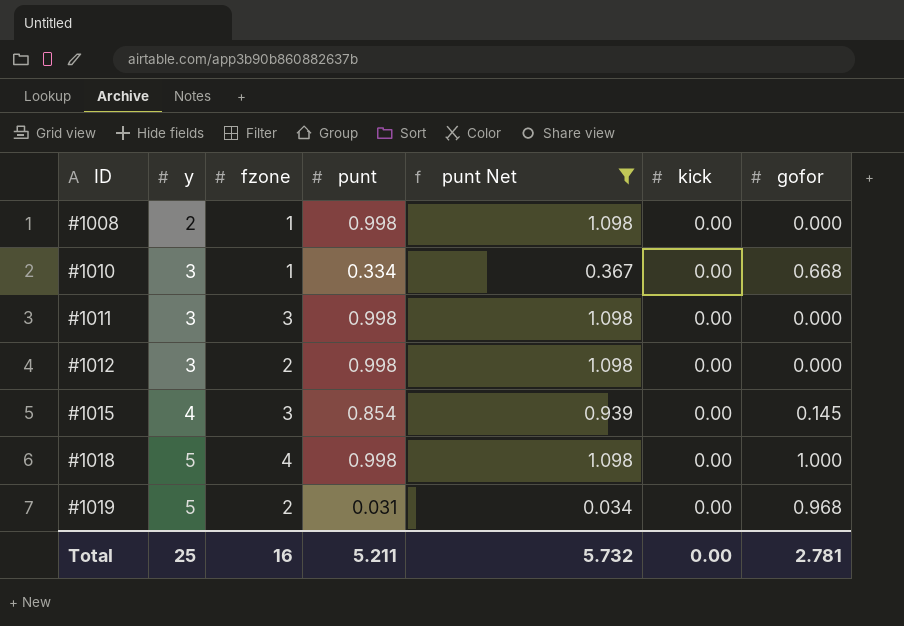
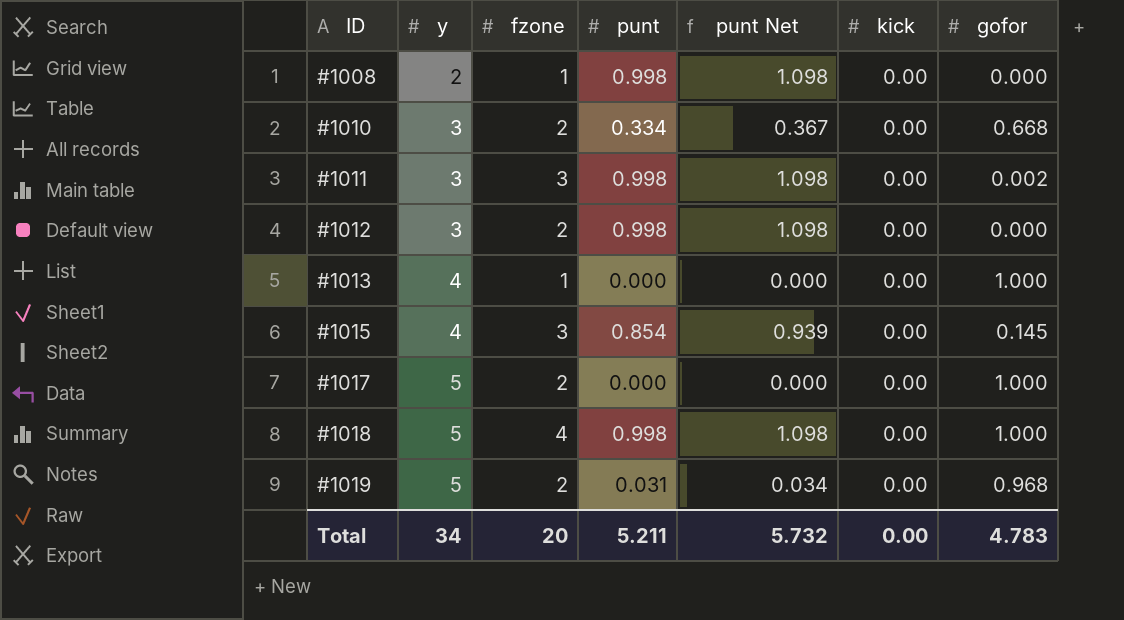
filter: punt Net != 0.000 -> none
#1010 | fzone: 1 -> 2
#1011 | gofor: 0.000 -> 0.002
Total | y: 25 -> 34
Total | fzone: 16 -> 20
Total | gofor: 2.781 -> 4.783

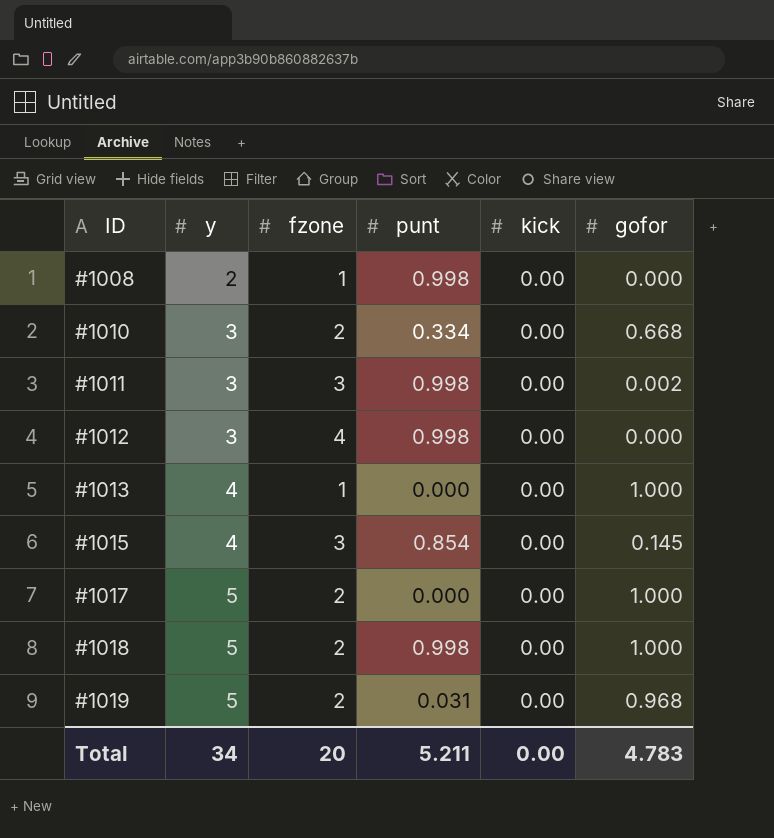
column punt Net | formula: [punt] * 1.1 -> none
#1012 | fzone: 2 -> 4
#1018 | fzone: 4 -> 2

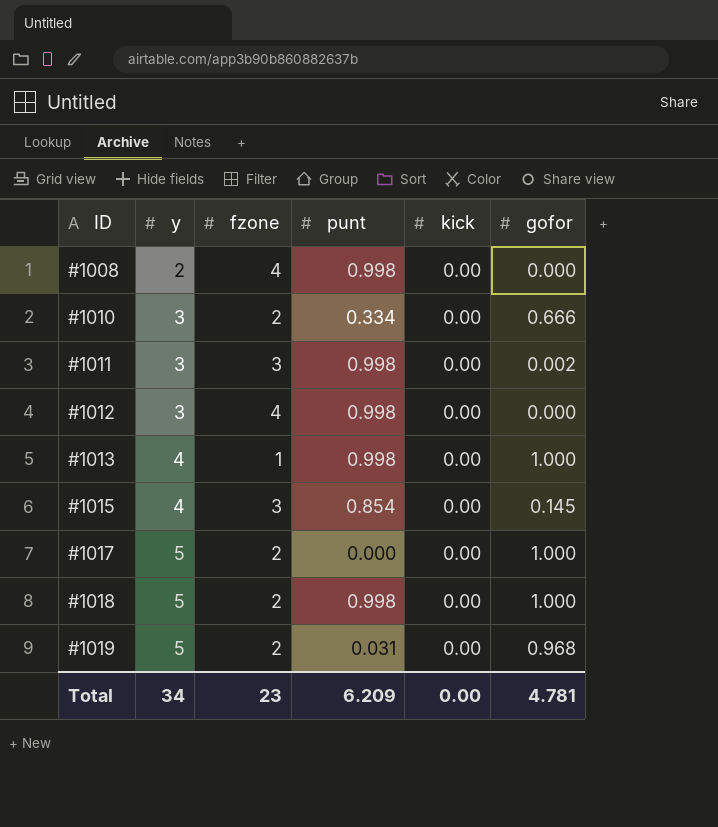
#1008 | fzone: 1 -> 4
#1010 | gofor: 0.668 -> 0.666
#1013 | punt: 0.000 -> 0.998
Total | fzone: 20 -> 23
Total | punt: 5.211 -> 6.209
Total | gofor: 4.783 -> 4.781

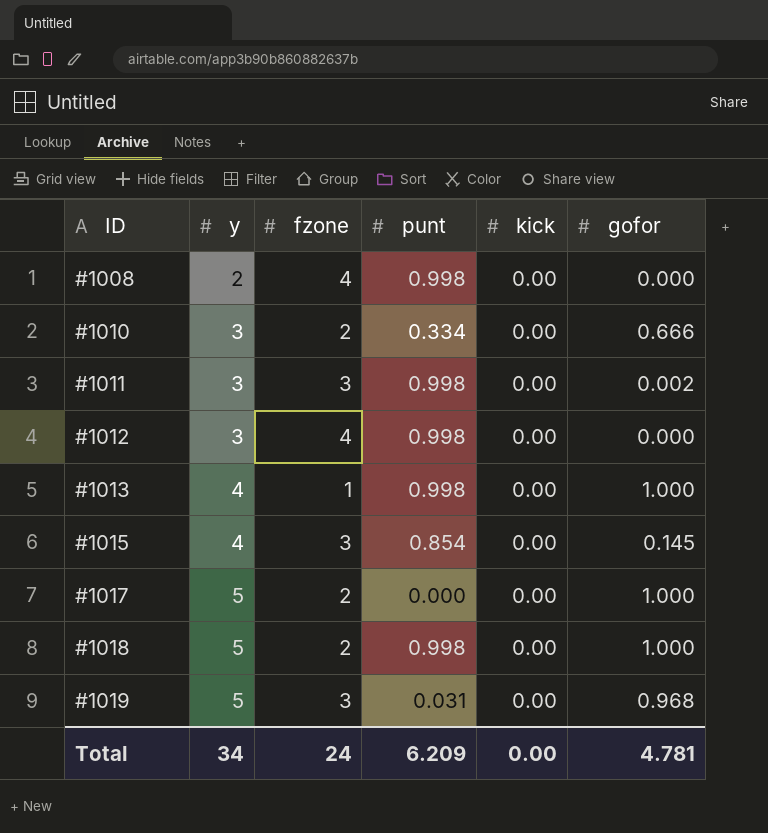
#1019 | fzone: 2 -> 3
Total | fzone: 23 -> 24

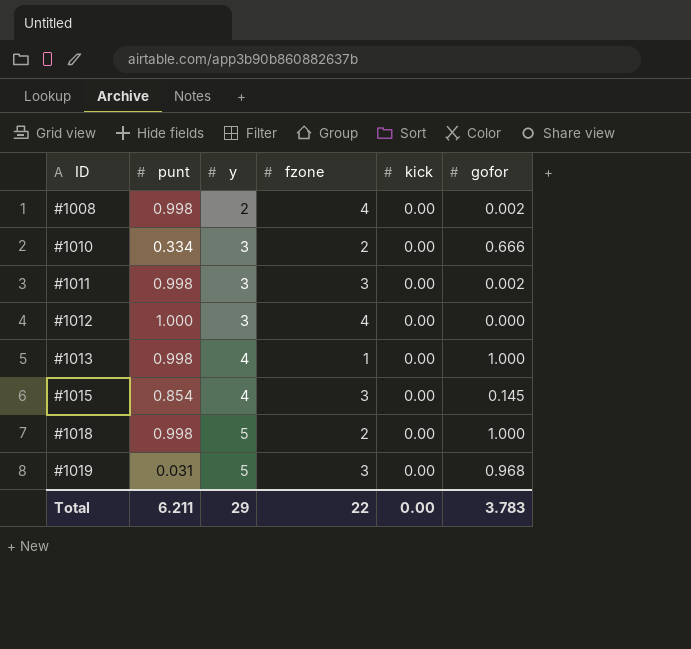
column punt | position: 4 -> 2
row #1017: 5 | 2 | 0.000 | 0.00 | 1.000 -> none
#1008 | gofor: 0.000 -> 0.002
#1012 | punt: 0.998 -> 1.000
Total | punt: 6.209 -> 6.211
Total | y: 34 -> 29
Total | fzone: 24 -> 22
Total | gofor: 4.781 -> 3.783

